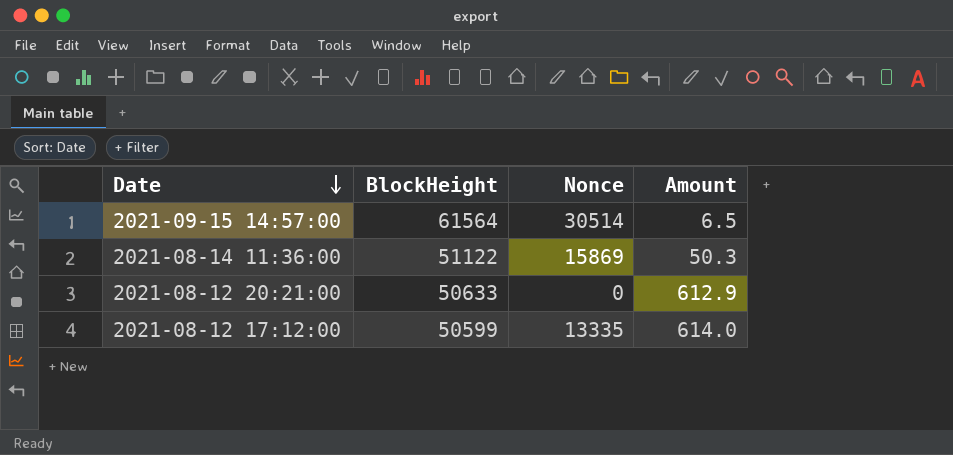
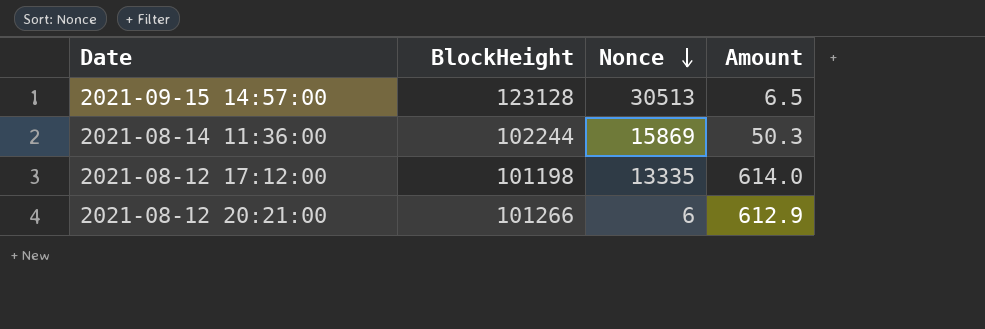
row order: Date descending -> Nonce descending
2021-09-15 14:57:00 | BlockHeight: 61564 -> 123128
2021-09-15 14:57:00 | Nonce: 30514 -> 30513
2021-08-14 11:36:00 | BlockHeight: 51122 -> 102244
2021-08-12 17:12:00 | BlockHeight: 50599 -> 101198
2021-08-12 20:21:00 | BlockHeight: 50633 -> 101266
2021-08-12 20:21:00 | Nonce: 0 -> 6

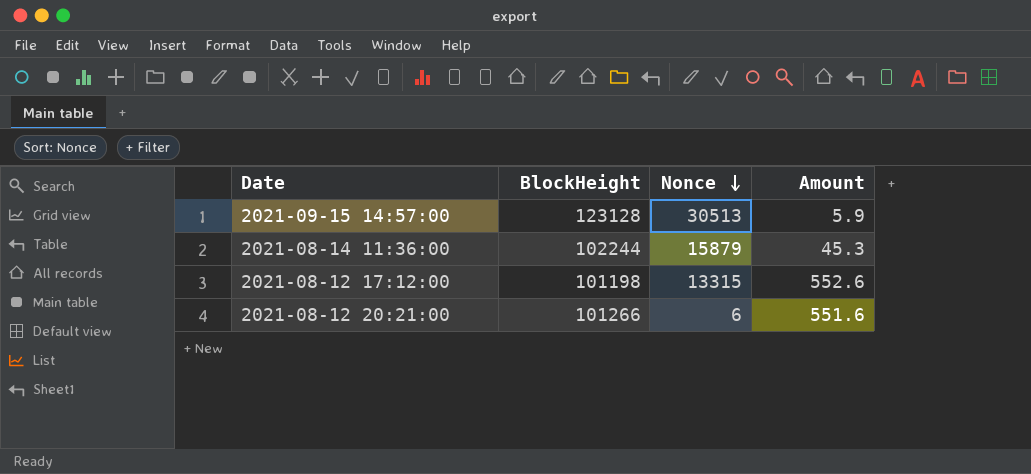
2021-09-15 14:57:00 | Amount: 6.5 -> 5.9
2021-08-14 11:36:00 | Nonce: 15869 -> 15879
2021-08-14 11:36:00 | Amount: 50.3 -> 45.3
2021-08-12 17:12:00 | Nonce: 13335 -> 13315
2021-08-12 17:12:00 | Amount: 614.0 -> 552.6
2021-08-12 20:21:00 | Amount: 612.9 -> 551.6

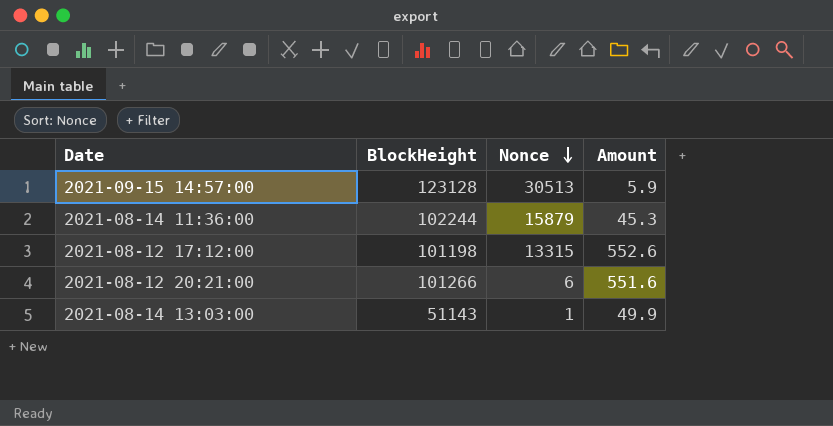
row 2021-08-14 13:03:00: none -> 51143 | 1 | 49.9

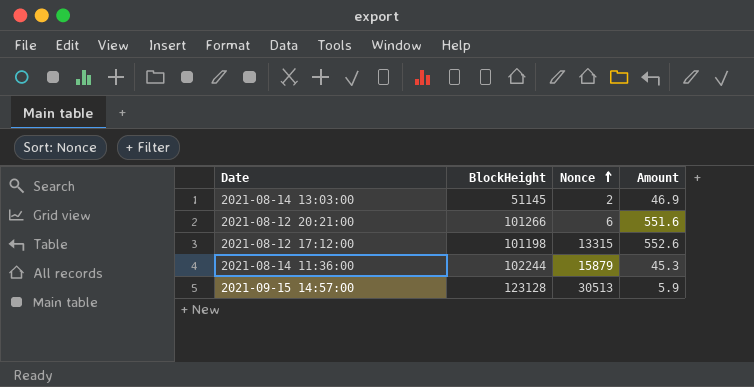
row order: Nonce descending -> Nonce ascending
2021-08-14 13:03:00 | BlockHeight: 51143 -> 51145
2021-08-14 13:03:00 | Nonce: 1 -> 2
2021-08-14 13:03:00 | Amount: 49.9 -> 46.9

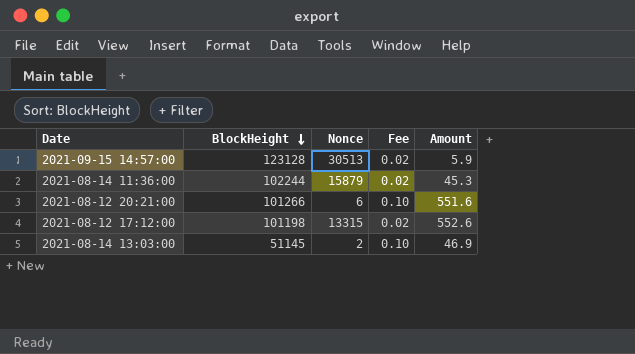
row order: Nonce ascending -> BlockHeight descending
column Fee | position: none -> 4

